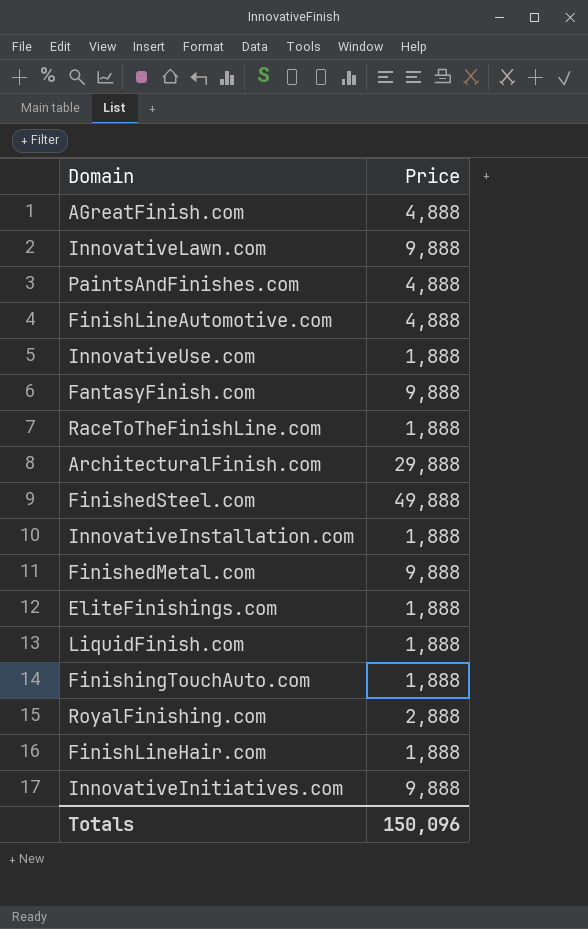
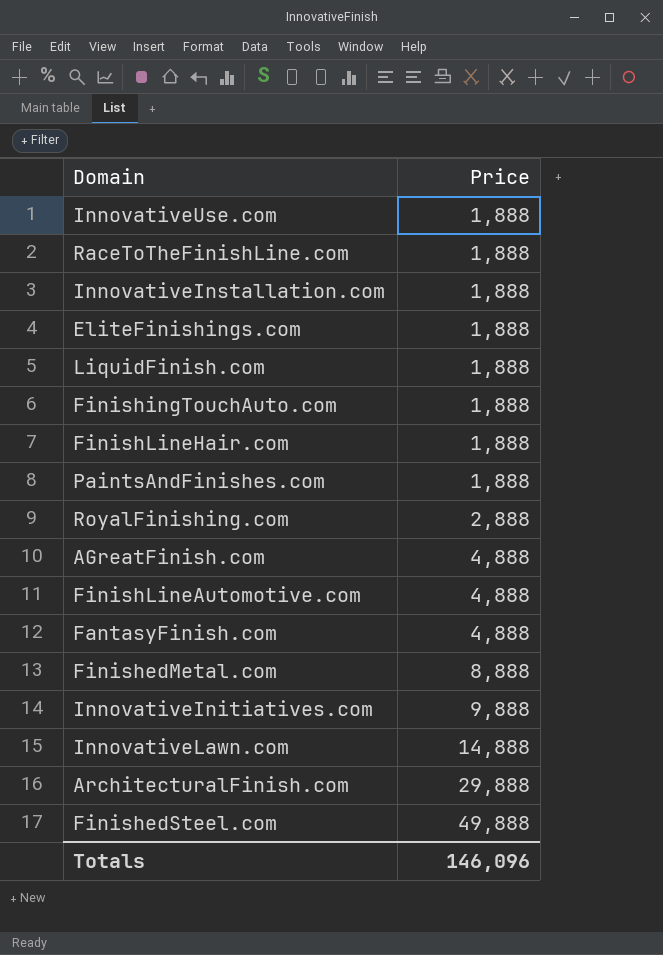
row order: none -> Price ascending
PaintsAndFinishes.com | Price: 4,888 -> 1,888
FantasyFinish.com | Price: 9,888 -> 4,888
FinishedMetal.com | Price: 9,888 -> 8,888
InnovativeLawn.com | Price: 9,888 -> 14,888
Totals | Price: 150,096 -> 146,096

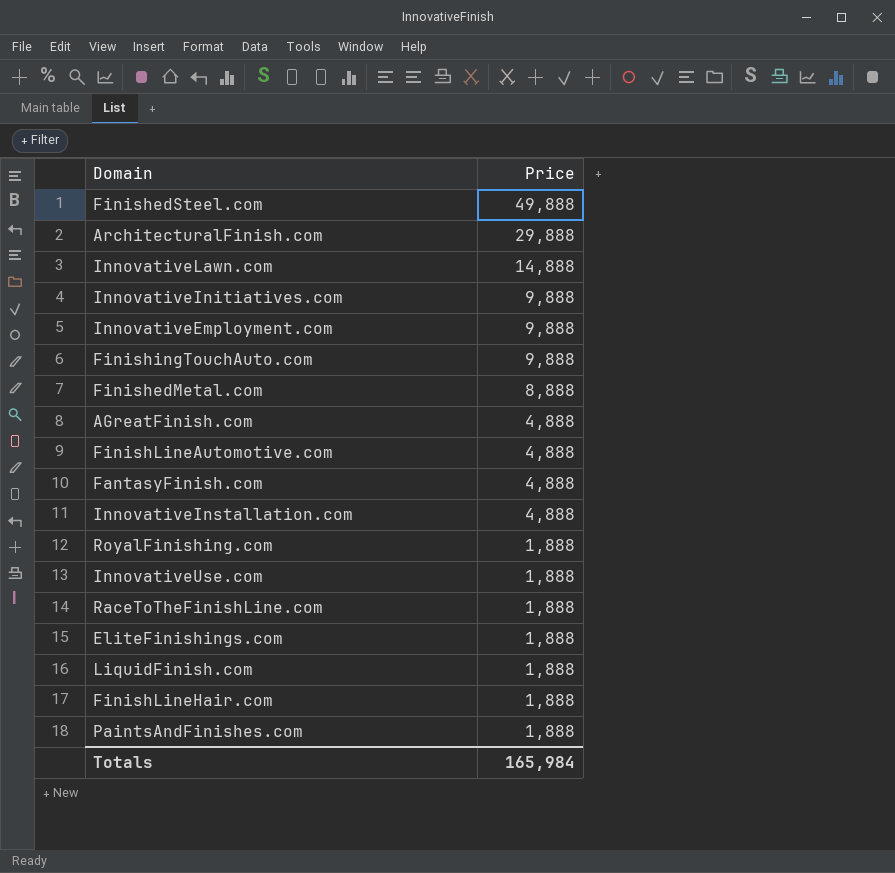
row order: Price ascending -> Price descending
row InnovativeEmployment.com: none -> 9,888
FinishingTouchAuto.com | Price: 1,888 -> 9,888
InnovativeInstallation.com | Price: 1,888 -> 4,888
RoyalFinishing.com | Price: 2,888 -> 1,888
Totals | Price: 146,096 -> 165,984

